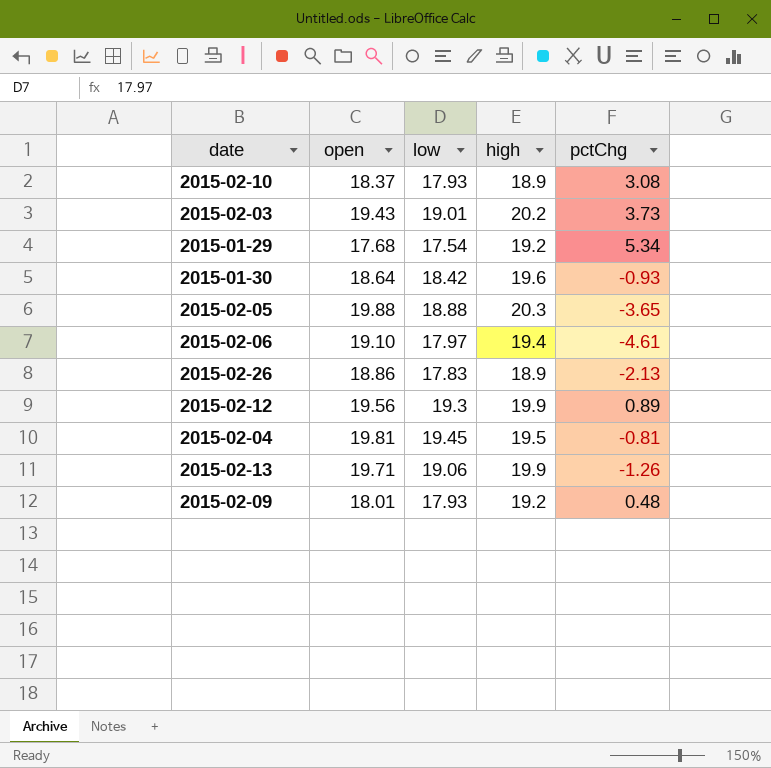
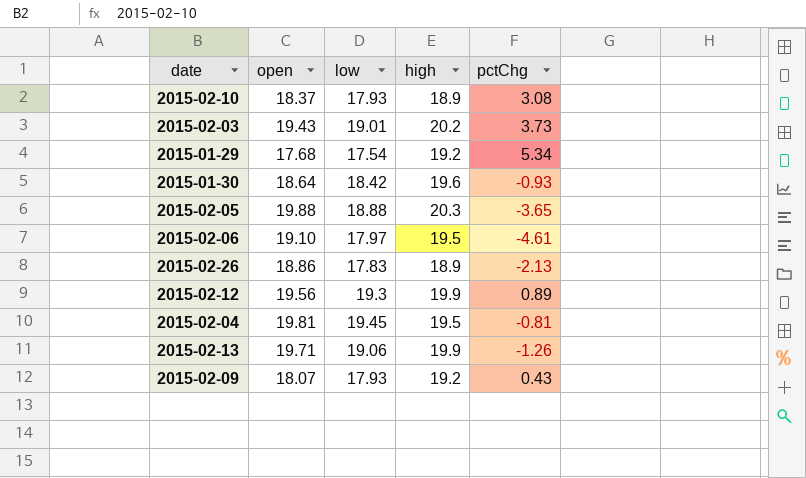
2015-02-06 | high: 19.4 -> 19.5
2015-02-09 | open: 18.01 -> 18.07
2015-02-09 | pctChg: 0.48 -> 0.43

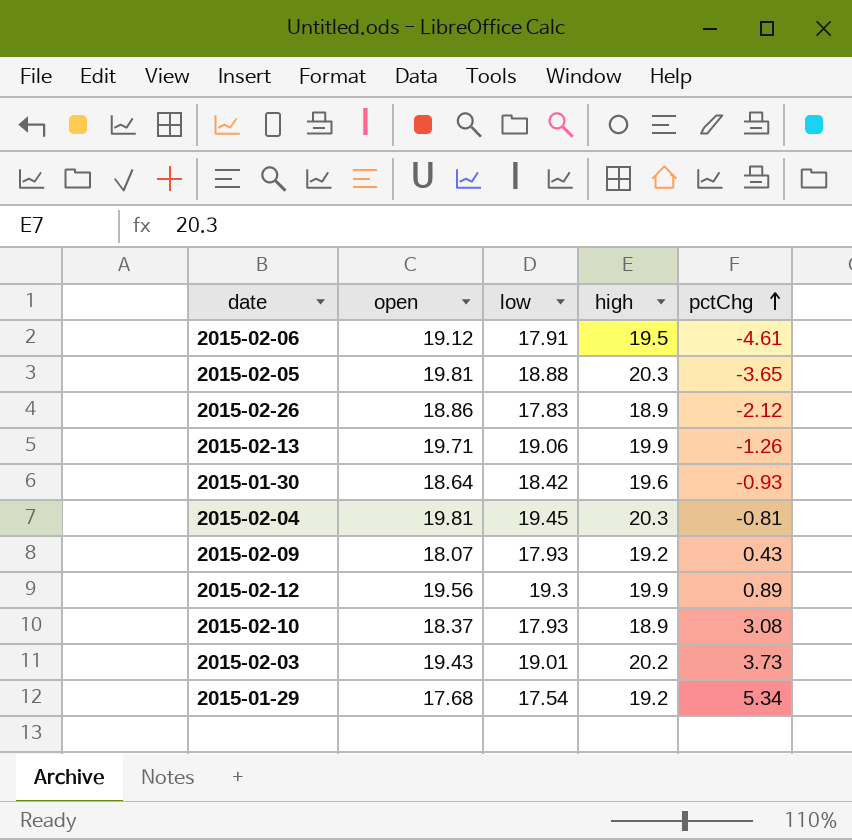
row order: none -> pctChg ascending
2015-02-06 | open: 19.10 -> 19.12
2015-02-06 | low: 17.97 -> 17.91
2015-02-05 | open: 19.88 -> 19.81
2015-02-26 | pctChg: -2.13 -> -2.12
2015-02-04 | high: 19.5 -> 20.3

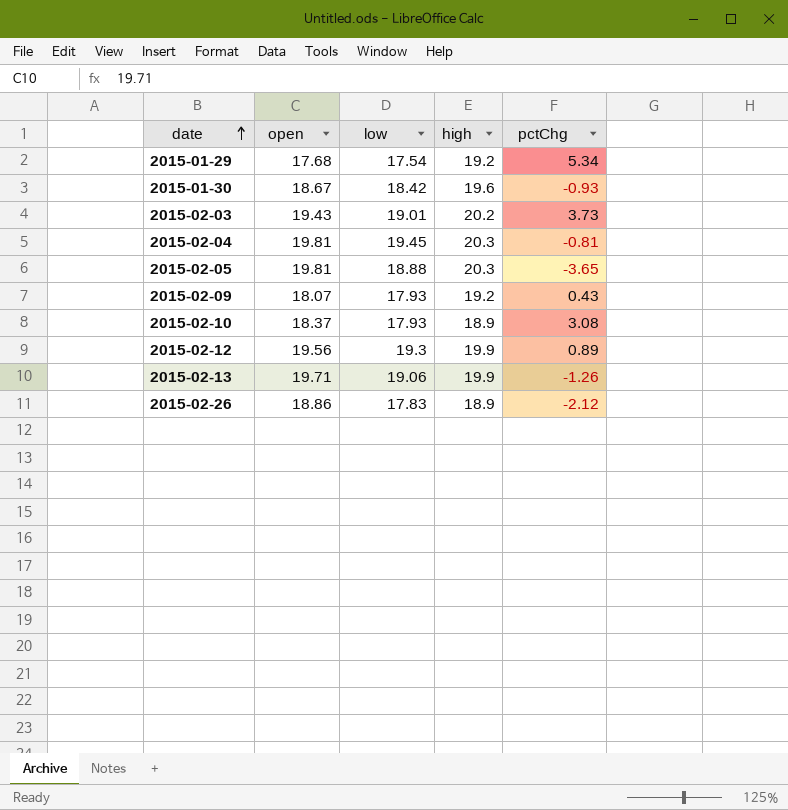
row order: pctChg ascending -> date ascending
row 2015-02-06: 19.12 | 17.91 | 19.5 | -4.61 -> none
2015-01-30 | open: 18.64 -> 18.67

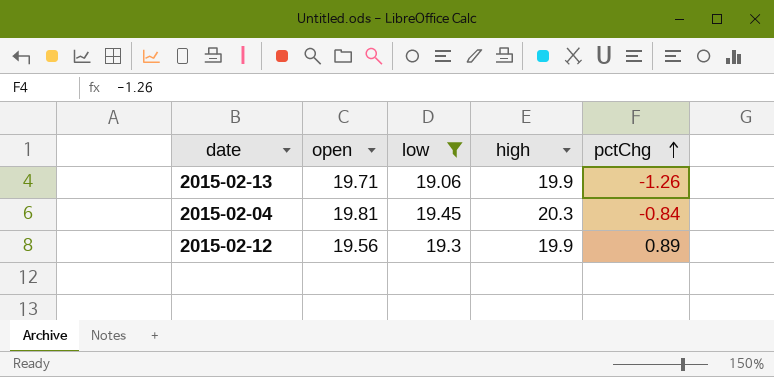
filter: none -> low >= 19.06
row order: date ascending -> pctChg ascending
2015-02-04 | pctChg: -0.81 -> -0.84

